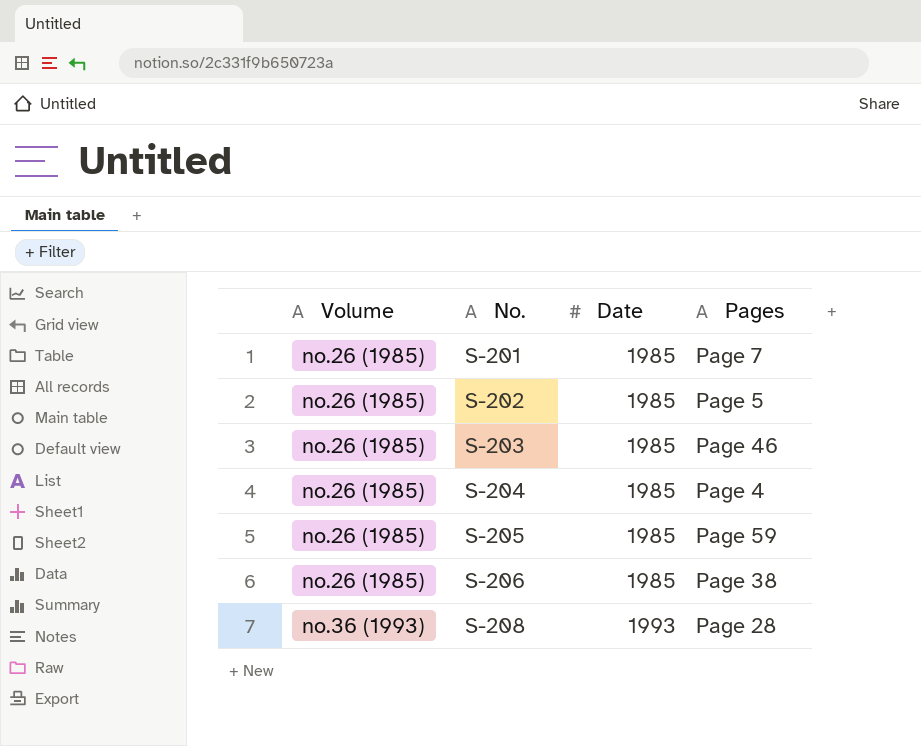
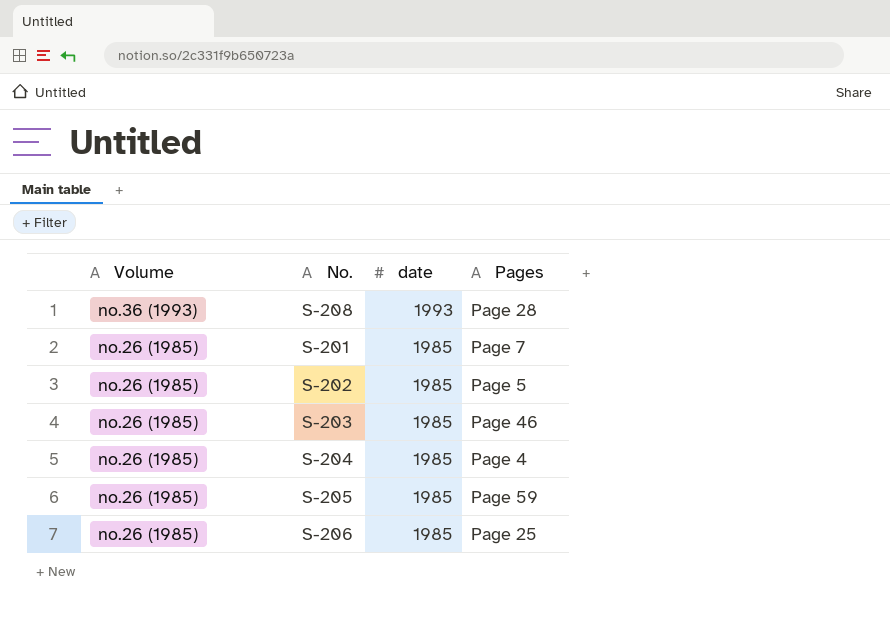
row order: Volume ascending -> Volume descending
column name: Date -> date
S-206 | Pages: Page 38 -> Page 25

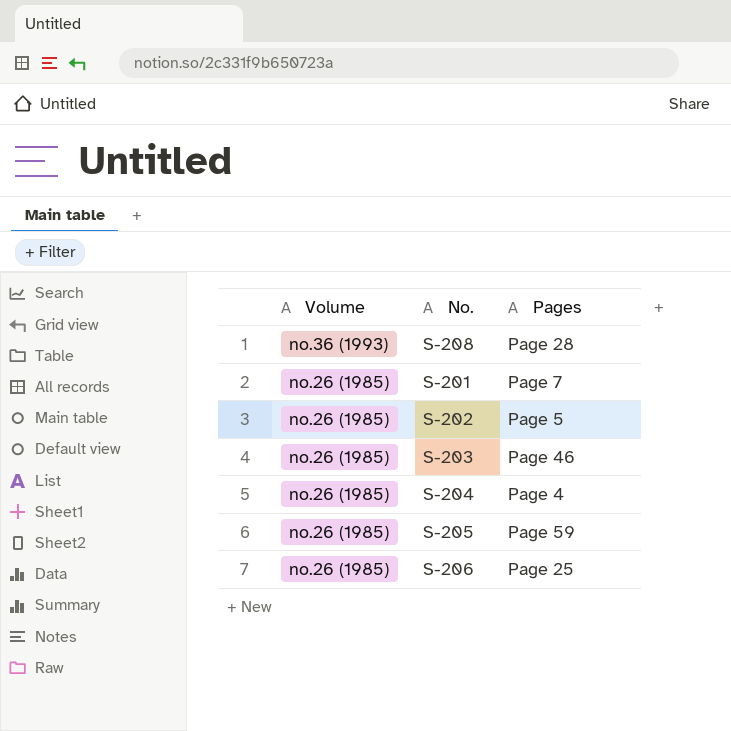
column date | position: 3 -> none

